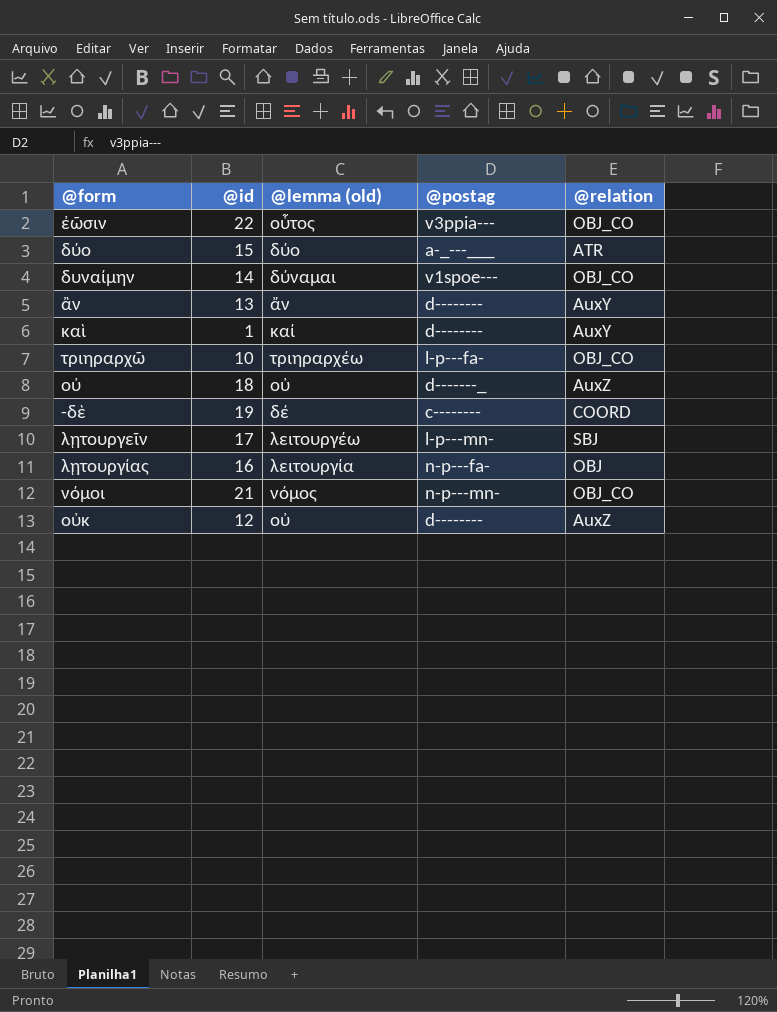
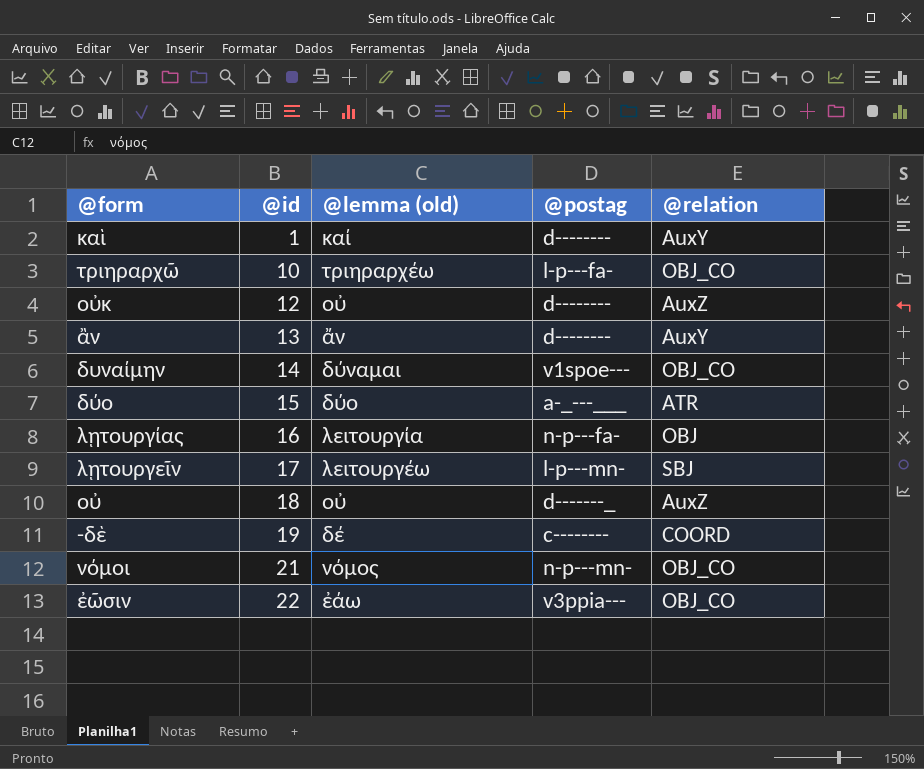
row order: none -> @id ascending
ἐῶσιν | @lemma (old): οὗτος -> ἐάω

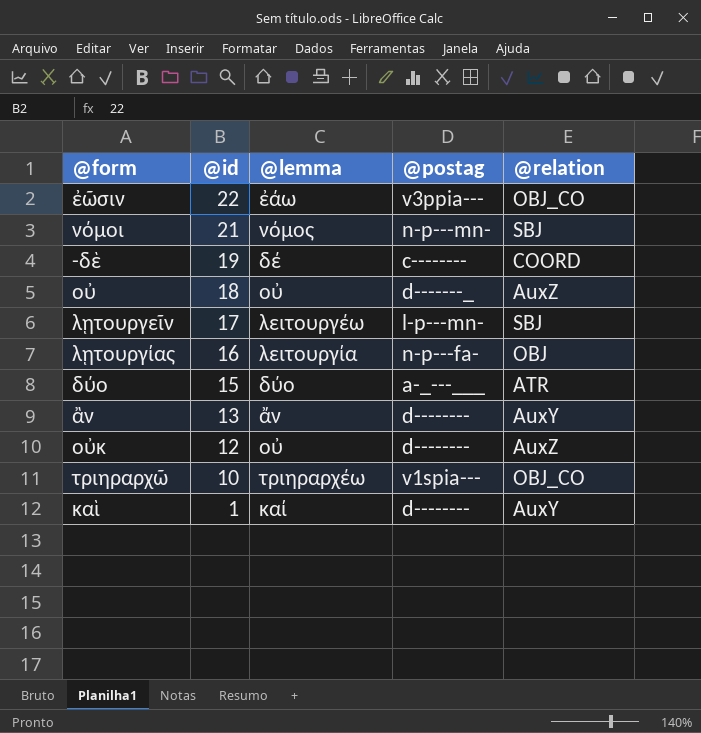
row order: @id ascending -> @id descending
column name: @lemma (old) -> @lemma
row δυναίμην: 14 | δύναμαι | v1spoe--- | OBJ_CO -> none
νόμοι | @relation: OBJ_CO -> SBJ
τριηραρχῶ | @postag: l-p---fa- -> v1spia---

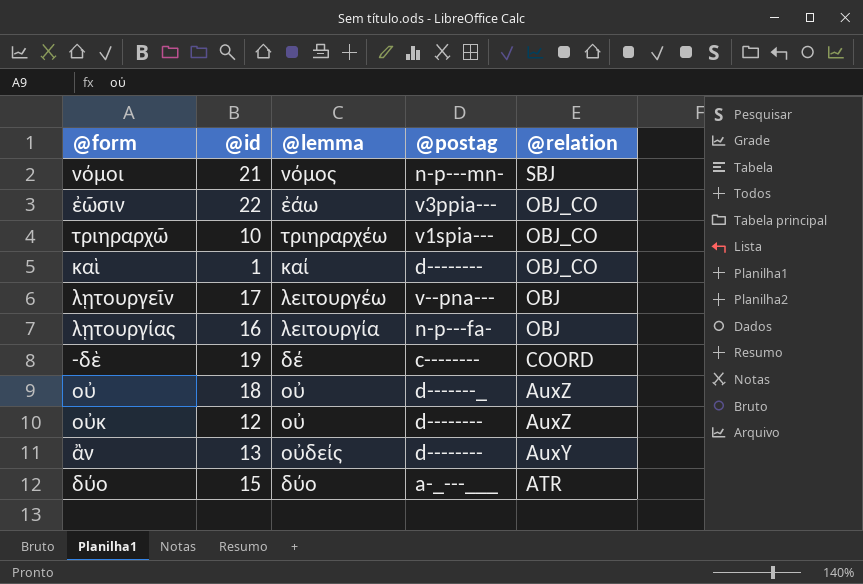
row order: @id descending -> @relation descending
καὶ | @relation: AuxY -> OBJ_CO
λῃτουργεῖν | @postag: l-p---mn- -> v--pna---
λῃτουργεῖν | @relation: SBJ -> OBJ
ἂν | @lemma: ἄν -> οὐδείς

